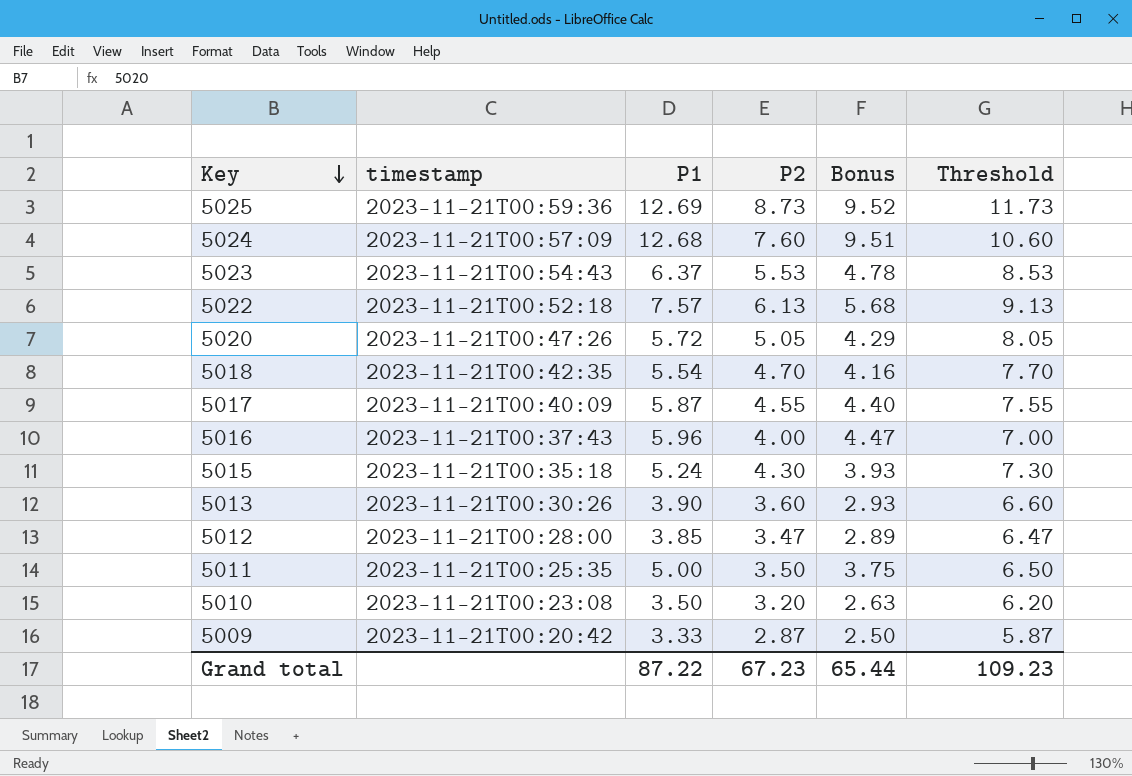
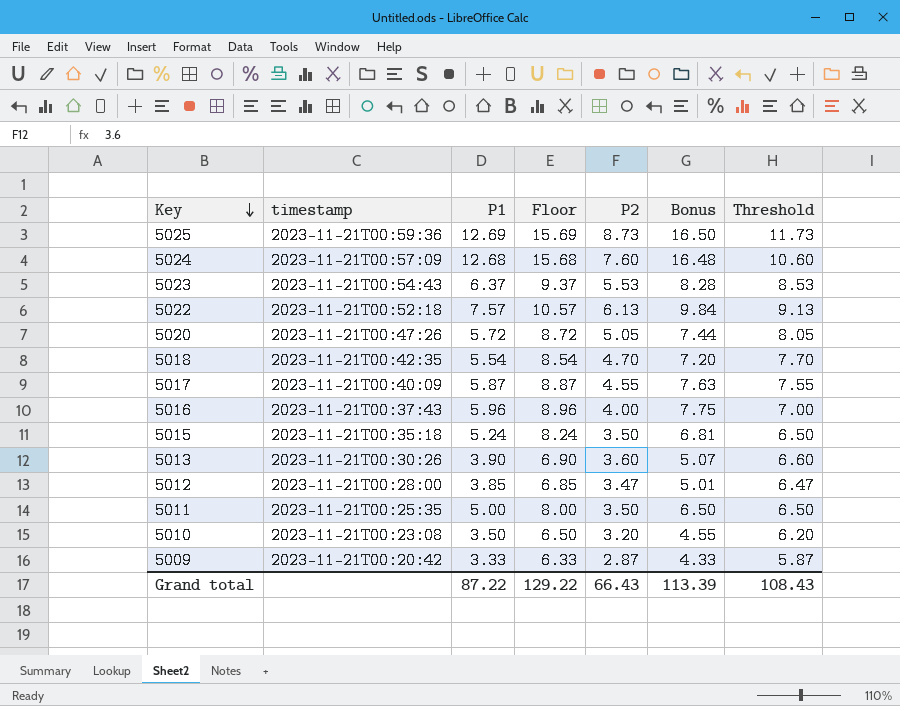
column Floor | formula: none -> [P1] + 3
column Bonus | formula: [P1] * 0.75 -> [P1] * 1.3
5015 | P2: 4.30 -> 3.50
5015 | Threshold: 7.30 -> 6.50
Grand total | P2: 67.23 -> 66.43
Grand total | Bonus: 65.44 -> 113.39
Grand total | Threshold: 109.23 -> 108.43

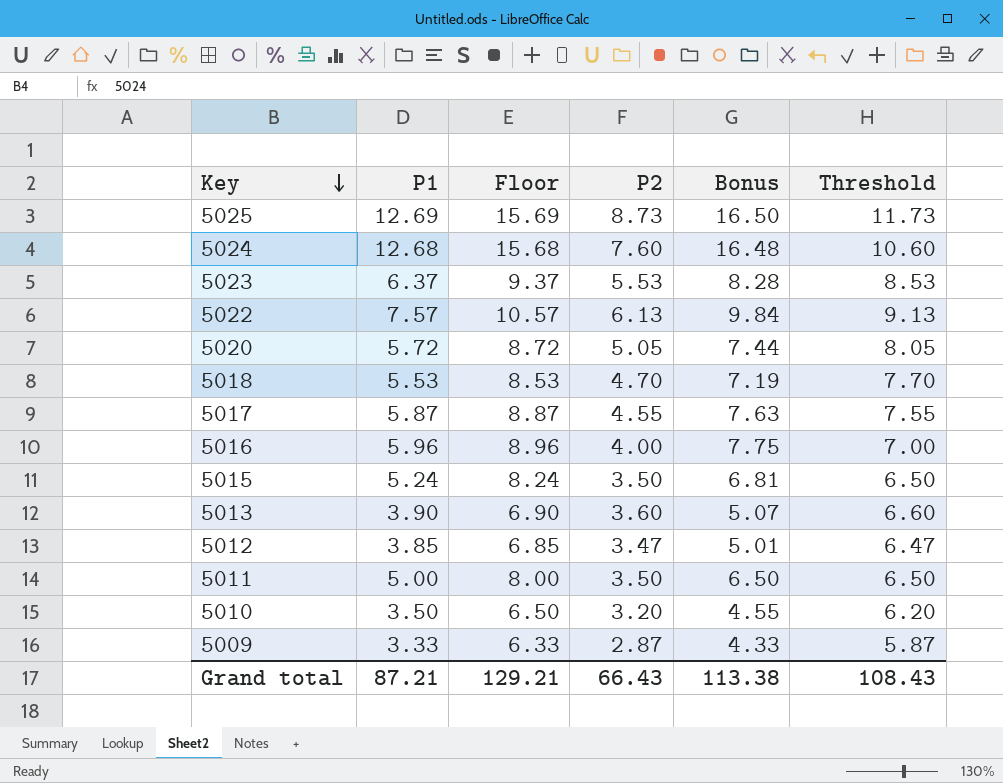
column timestamp | position: 2 -> none
5018 | P1: 5.54 -> 5.53
5018 | Floor: 8.54 -> 8.53
5018 | Bonus: 7.20 -> 7.19
Grand total | P1: 87.22 -> 87.21
Grand total | Floor: 129.22 -> 129.21
Grand total | Bonus: 113.39 -> 113.38

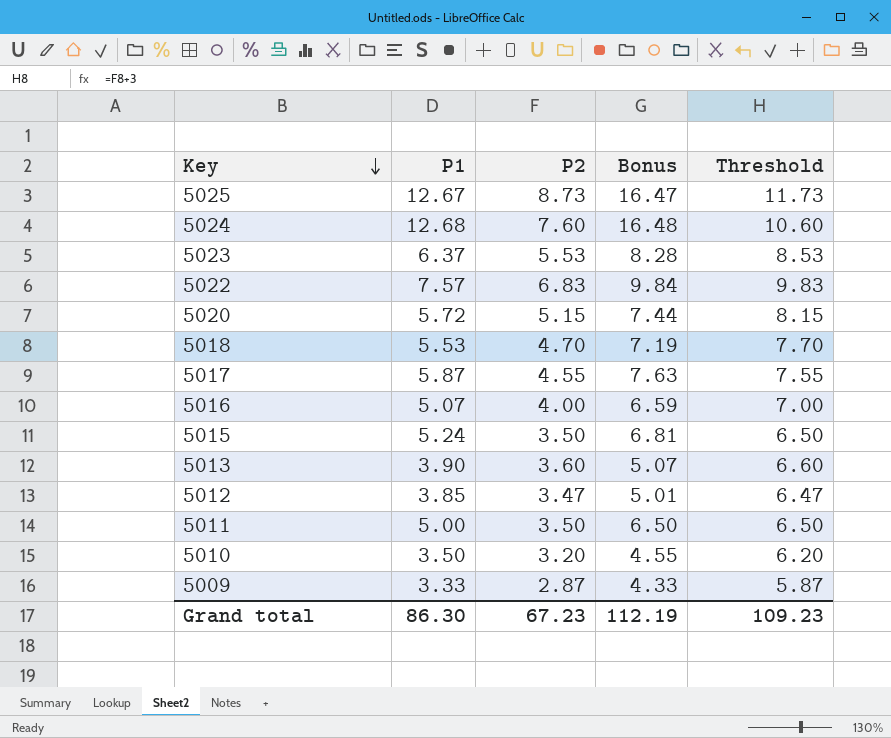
column Floor | formula: [P1] + 3 -> none
5025 | P1: 12.69 -> 12.67
5025 | Bonus: 16.50 -> 16.47
5022 | P2: 6.13 -> 6.83
5022 | Threshold: 9.13 -> 9.83
5020 | P2: 5.05 -> 5.15
5020 | Threshold: 8.05 -> 8.15
5016 | P1: 5.96 -> 5.07
5016 | Bonus: 7.75 -> 6.59
Grand total | P1: 87.21 -> 86.30
Grand total | P2: 66.43 -> 67.23
Grand total | Bonus: 113.38 -> 112.19
Grand total | Threshold: 108.43 -> 109.23

